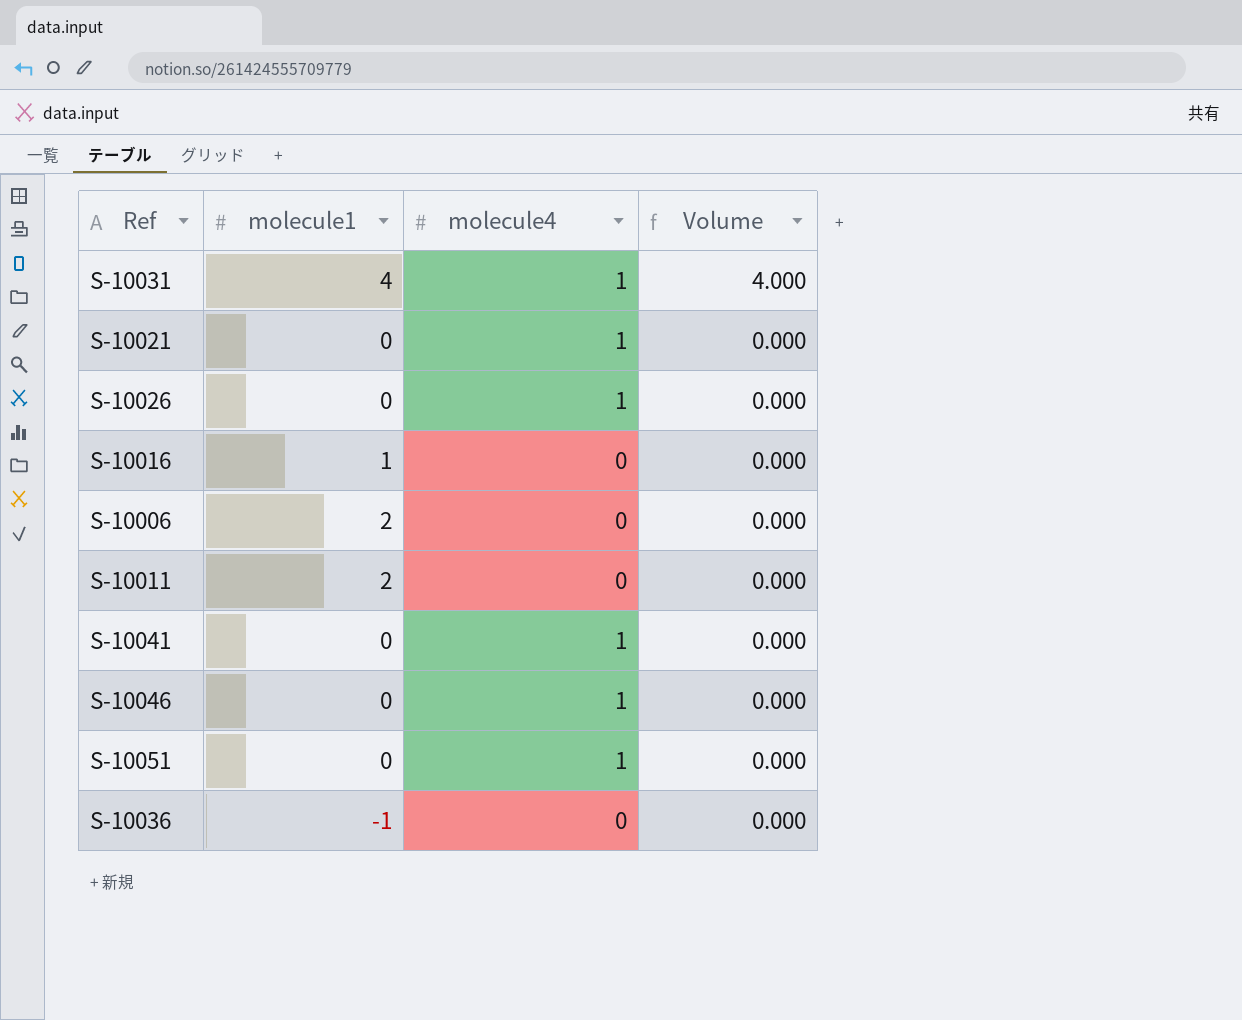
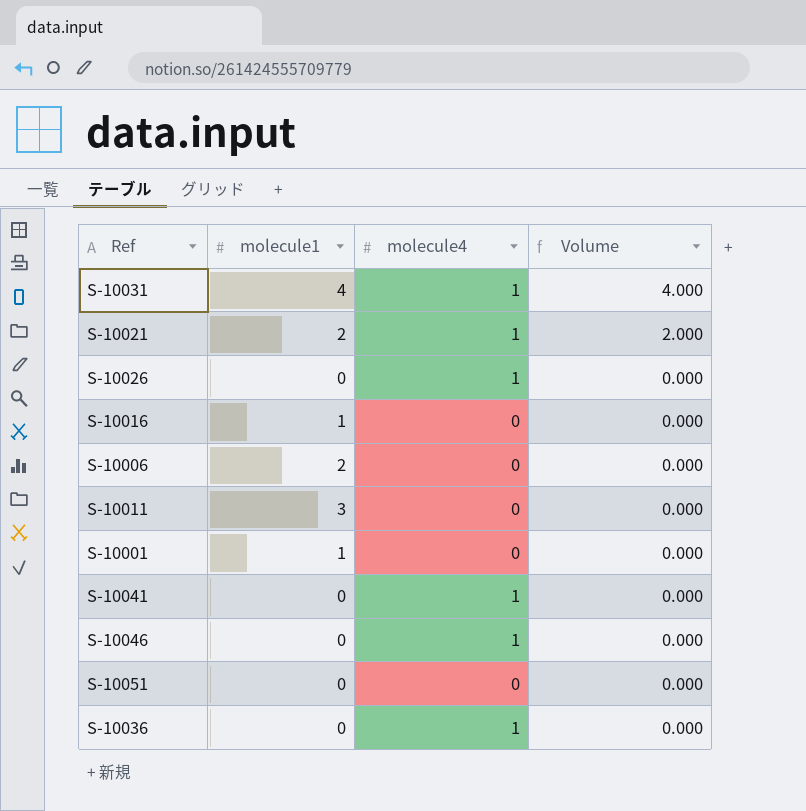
S-10021 | molecule1: 0 -> 2
S-10021 | Volume: 0.000 -> 2.000
S-10011 | molecule1: 2 -> 3
row S-10001: none -> 1 | 0 | 0.000
S-10051 | molecule4: 1 -> 0
S-10036 | molecule1: -1 -> 0
S-10036 | molecule4: 0 -> 1

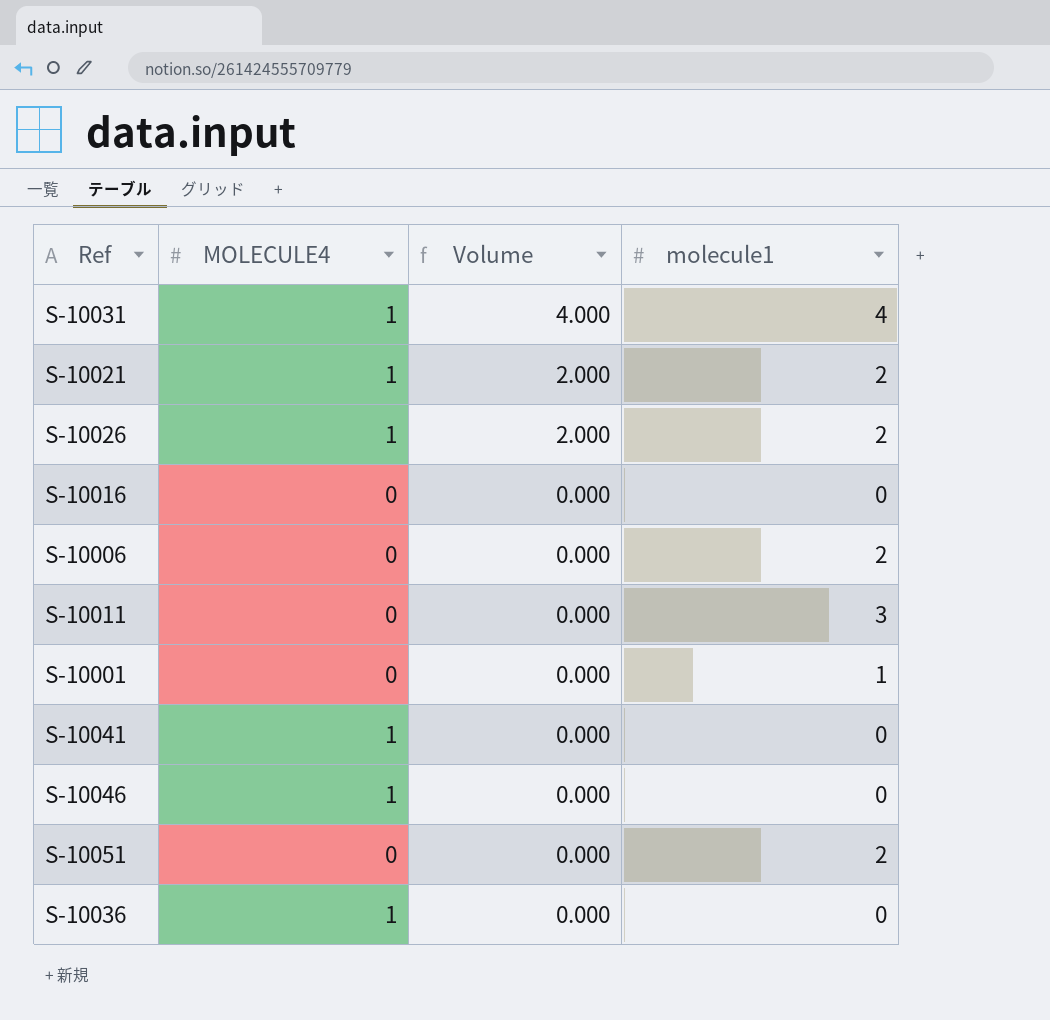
column name: molecule4 -> MOLECULE4
column molecule1 | position: 2 -> 4
S-10026 | Volume: 0.000 -> 2.000
S-10026 | molecule1: 0 -> 2
S-10016 | molecule1: 1 -> 0
S-10051 | molecule1: 0 -> 2

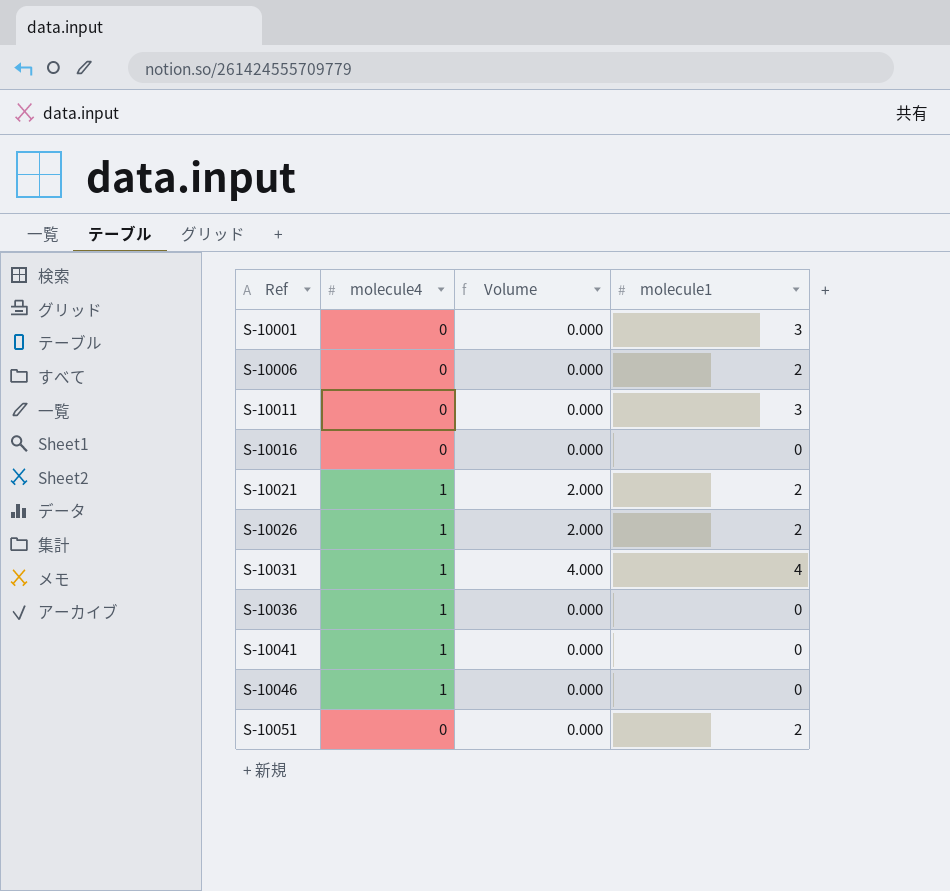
row order: Volume descending -> Ref ascending
column name: MOLECULE4 -> molecule4
S-10001 | molecule1: 1 -> 3

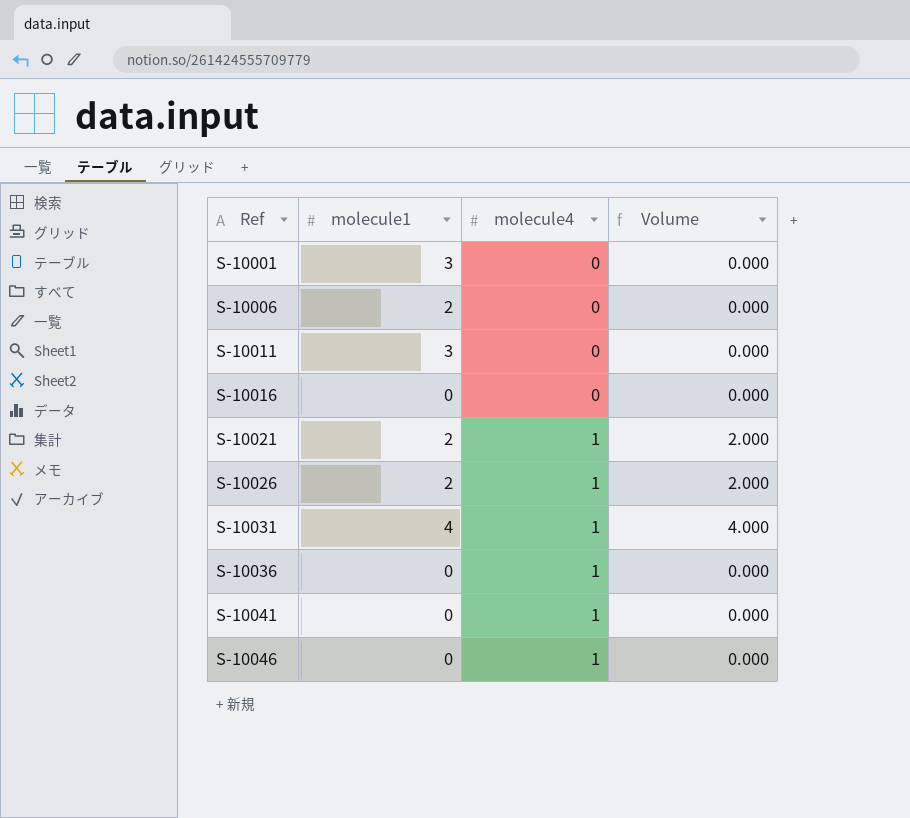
column molecule1 | position: 4 -> 2
row S-10051: 0 | 0.000 | 2 -> none

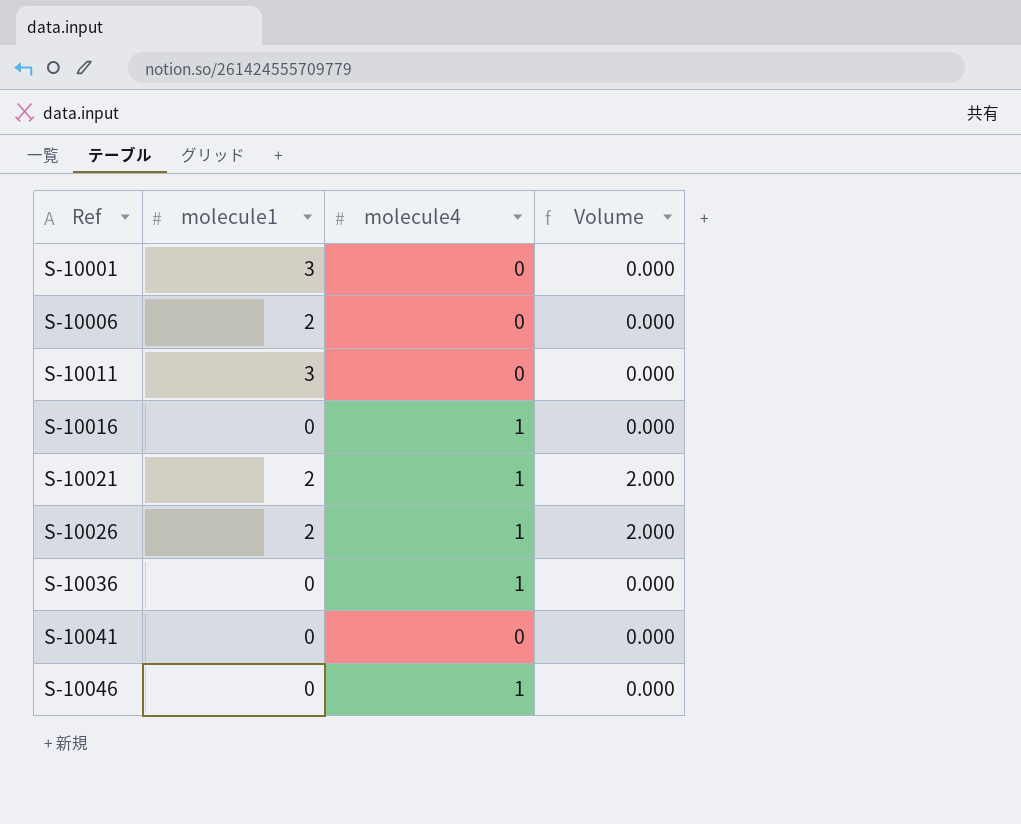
row S-10031: 4 | 1 | 4.000 -> none
S-10016 | molecule4: 0 -> 1
S-10041 | molecule4: 1 -> 0

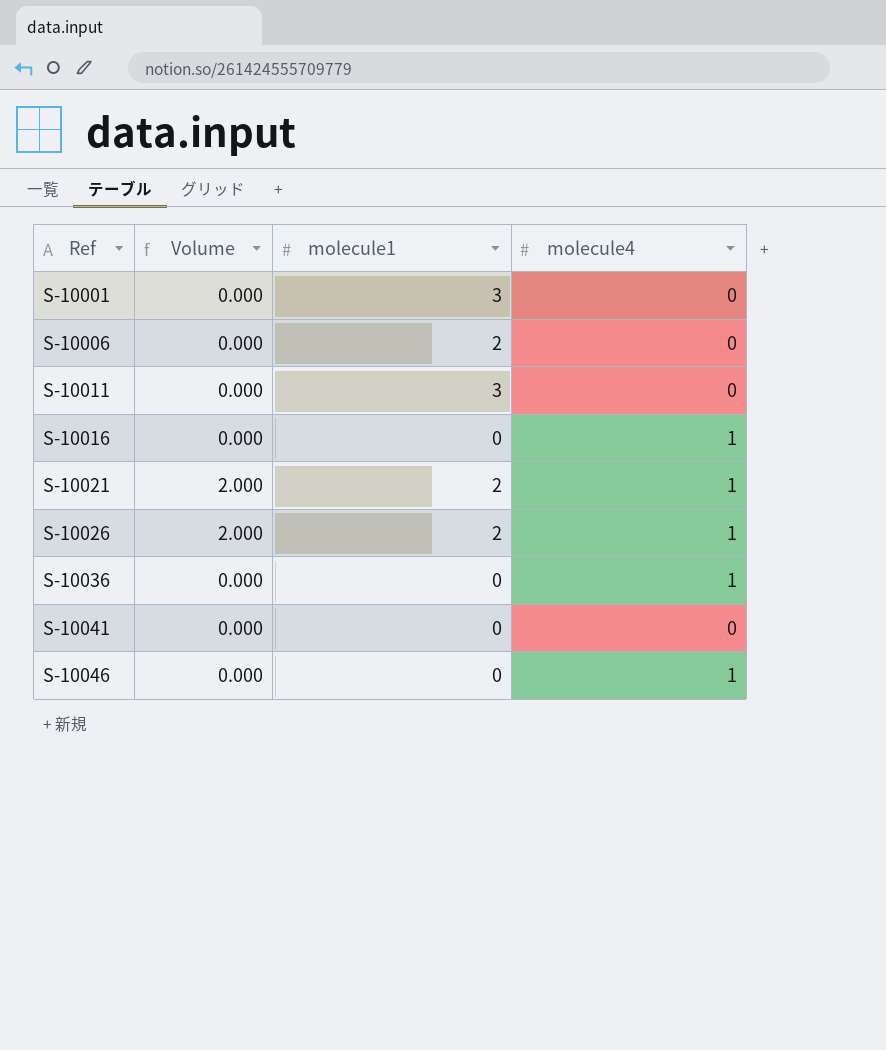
column Volume | position: 4 -> 2

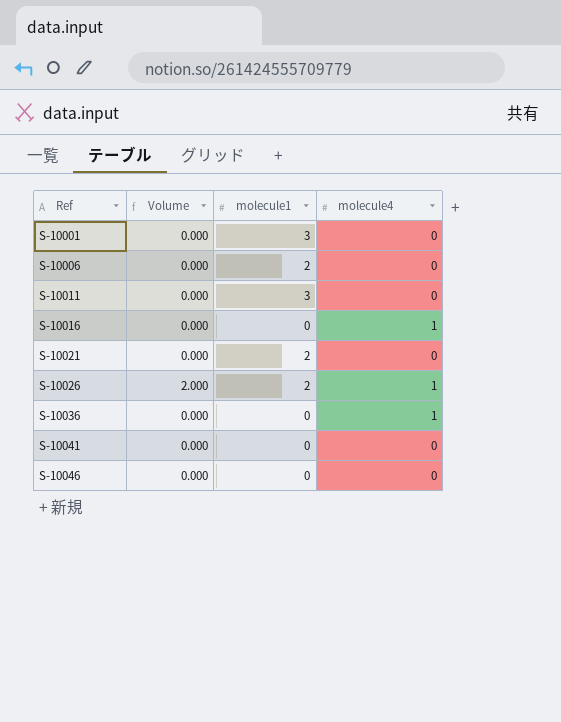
S-10021 | Volume: 2.000 -> 0.000
S-10021 | molecule4: 1 -> 0
S-10046 | molecule4: 1 -> 0

